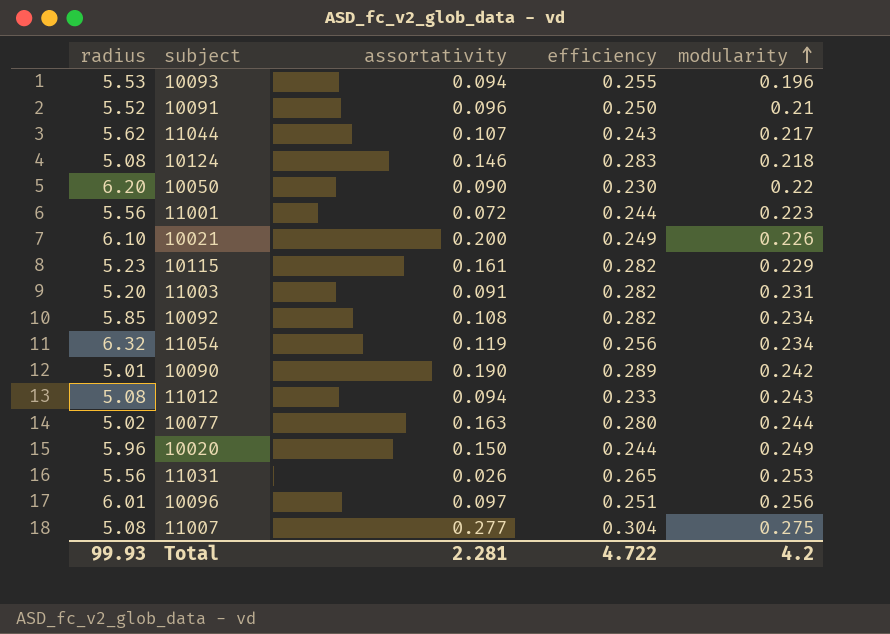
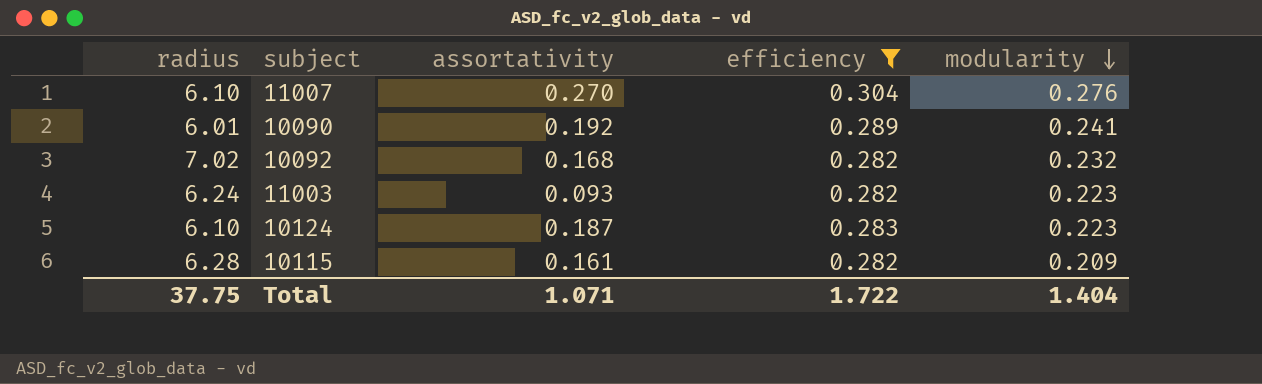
filter: none -> efficiency >= 0.282
row order: modularity ascending -> modularity descending
11007 | radius: 5.08 -> 6.10
11007 | assortativity: 0.277 -> 0.270
11007 | modularity: 0.275 -> 0.276
10090 | radius: 5.01 -> 6.01
10090 | assortativity: 0.190 -> 0.192
10090 | modularity: 0.242 -> 0.241
10092 | radius: 5.85 -> 7.02
10092 | assortativity: 0.108 -> 0.168
10092 | modularity: 0.234 -> 0.232
11003 | radius: 5.20 -> 6.24
11003 | assortativity: 0.091 -> 0.093
11003 | modularity: 0.231 -> 0.223
10124 | radius: 5.08 -> 6.10
10124 | assortativity: 0.146 -> 0.187
10124 | modularity: 0.218 -> 0.223
10115 | radius: 5.23 -> 6.28
10115 | modularity: 0.229 -> 0.209
Total | radius: 99.93 -> 37.75
Total | assortativity: 2.281 -> 1.071
Total | efficiency: 4.722 -> 1.722
Total | modularity: 4.2 -> 1.404

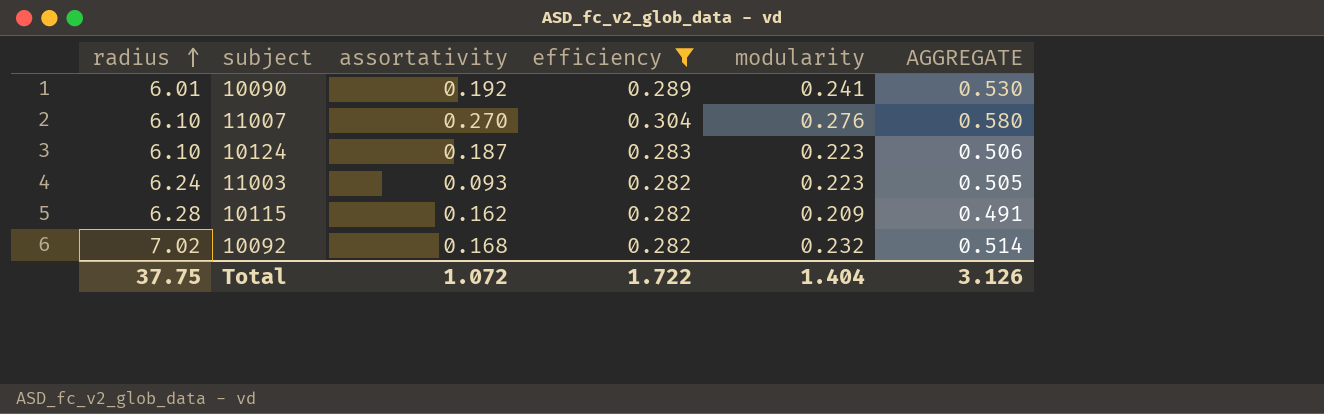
row order: modularity descending -> radius ascending
column AGGREGATE | formula: none -> [efficiency] + [modularity]
10115 | assortativity: 0.161 -> 0.162
Total | assortativity: 1.071 -> 1.072

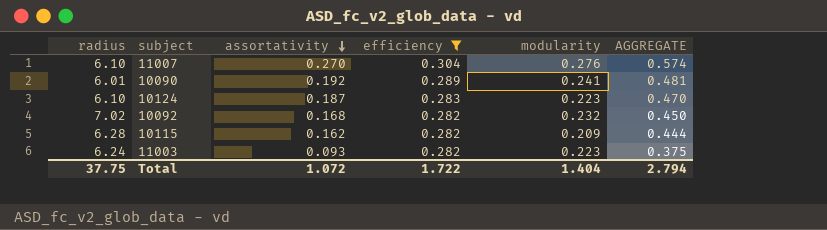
row order: radius ascending -> assortativity descending
column AGGREGATE | formula: [efficiency] + [modularity] -> [assortativity] + [efficiency]
Total | AGGREGATE: 3.126 -> 2.794

